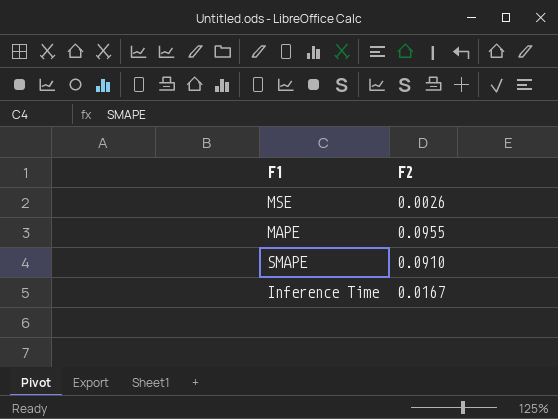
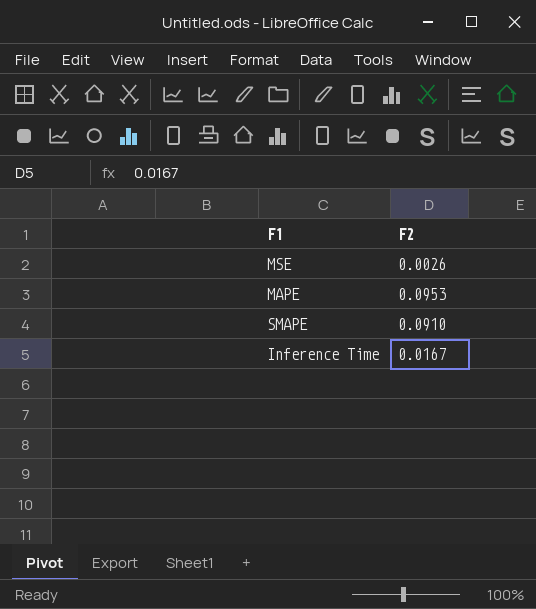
MAPE | F2: 0.0955 -> 0.0953

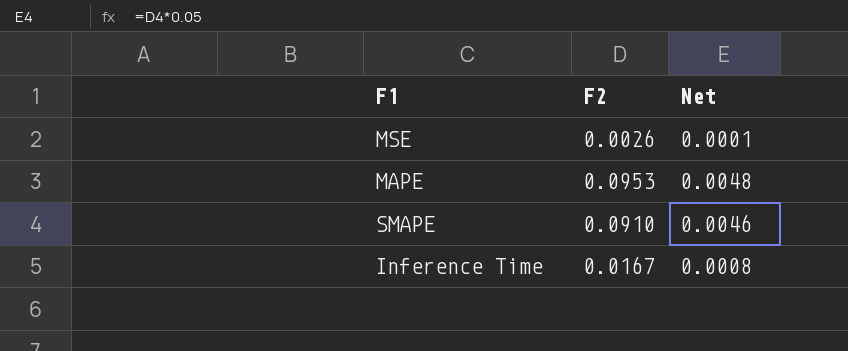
column Net | formula: none -> [F2] * 0.05

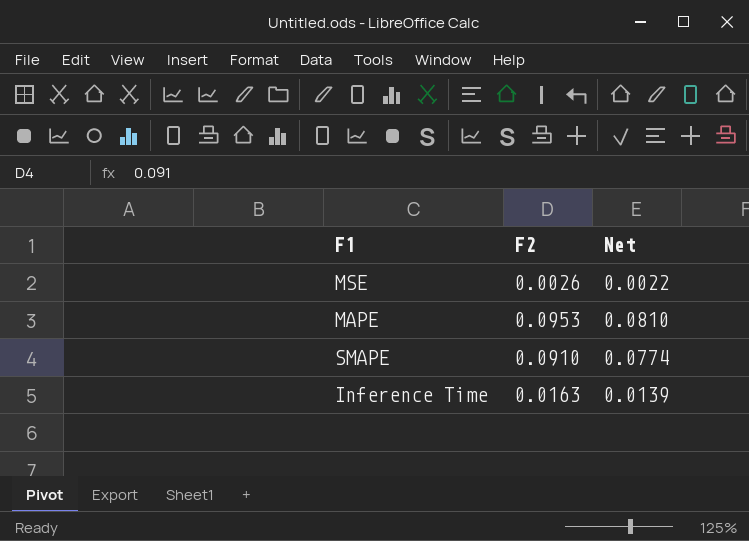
column Net | formula: [F2] * 0.05 -> [F2] * 0.85
Inference Time | F2: 0.0167 -> 0.0163

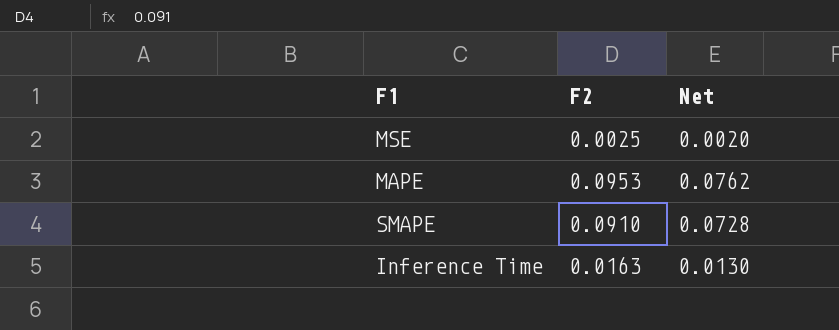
column Net | formula: [F2] * 0.85 -> [F2] * 0.8
MSE | F2: 0.0026 -> 0.0025

